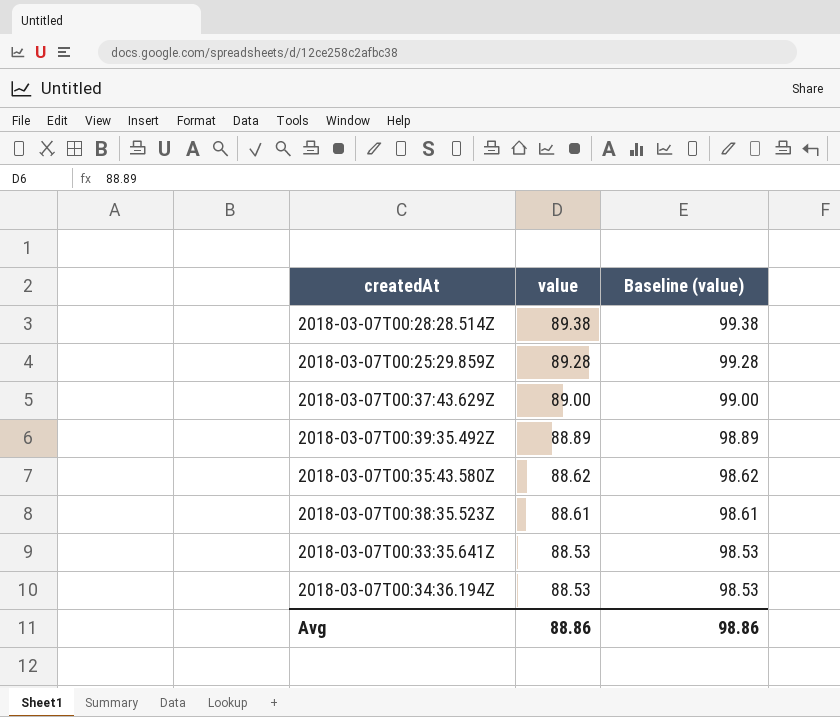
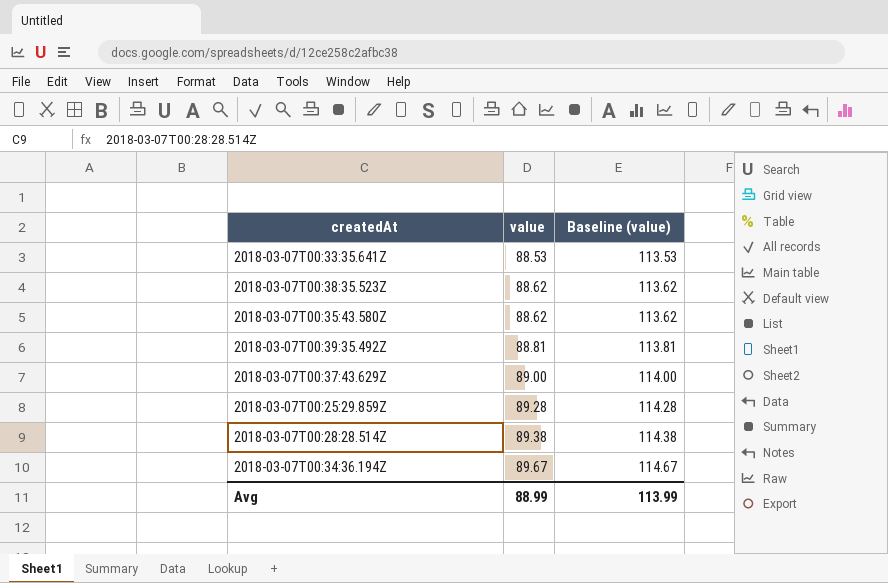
row order: value descending -> value ascending
column Baseline (value) | formula: [value] + 10 -> [value] + 25
2018-03-07T00:38:35.523Z | value: 88.61 -> 88.62
2018-03-07T00:39:35.492Z | value: 88.89 -> 88.81
2018-03-07T00:34:36.194Z | value: 88.53 -> 89.67
Avg | value: 88.86 -> 88.99
Avg | Baseline (value): 98.86 -> 113.99

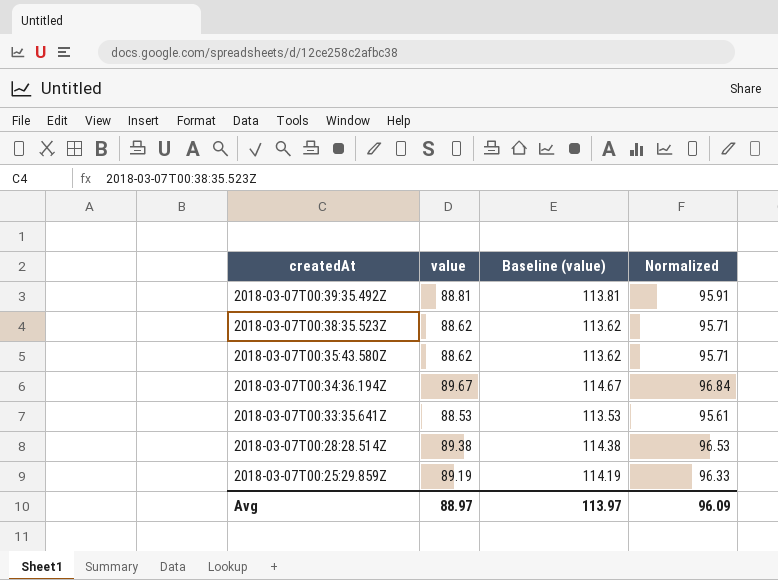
row order: value ascending -> createdAt descending
column Normalized | formula: none -> [value] * 1.08
row 2018-03-07T00:37:43.629Z: 89.00 | 114.00 -> none
2018-03-07T00:25:29.859Z | value: 89.28 -> 89.19
2018-03-07T00:25:29.859Z | Baseline (value): 114.28 -> 114.19
Avg | value: 88.99 -> 88.97
Avg | Baseline (value): 113.99 -> 113.97

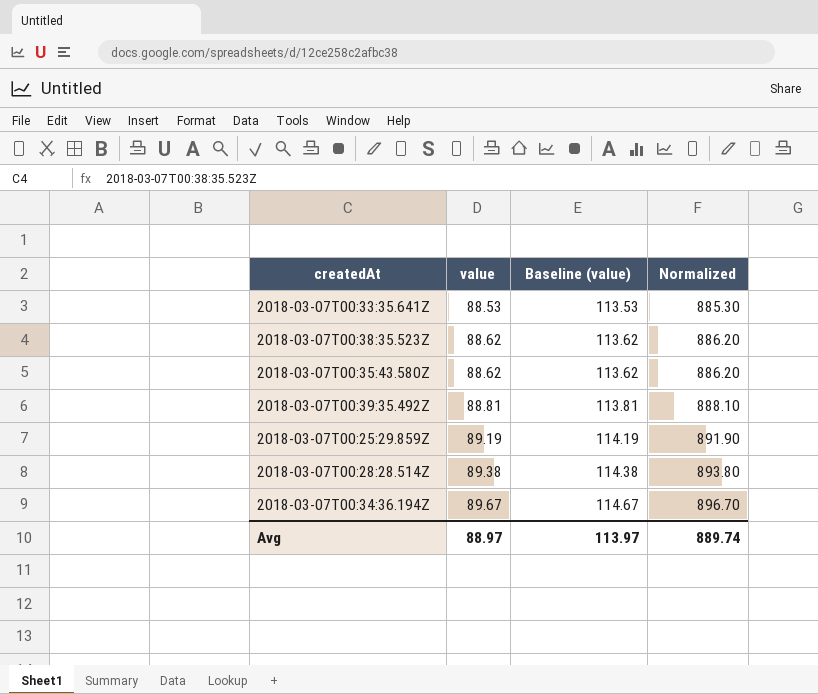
row order: createdAt descending -> value ascending
column Normalized | formula: [value] * 1.08 -> [value] * 10
Avg | Normalized: 96.09 -> 889.74

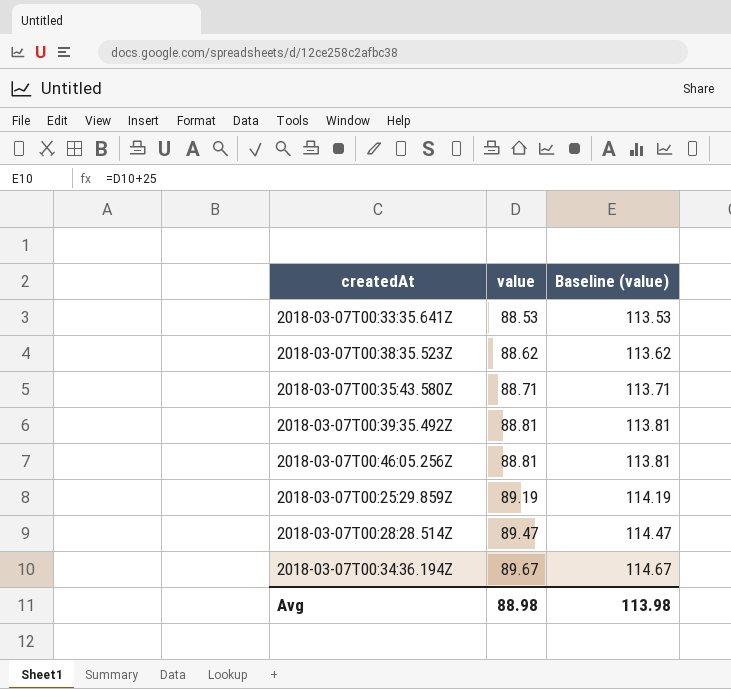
column Normalized | formula: [value] * 10 -> none
2018-03-07T00:35:43.580Z | value: 88.62 -> 88.71
2018-03-07T00:35:43.580Z | Baseline (value): 113.62 -> 113.71
row 2018-03-07T00:46:05.256Z: none -> 88.81 | 113.81
2018-03-07T00:28:28.514Z | value: 89.38 -> 89.47
2018-03-07T00:28:28.514Z | Baseline (value): 114.38 -> 114.47
Avg | value: 88.97 -> 88.98
Avg | Baseline (value): 113.97 -> 113.98

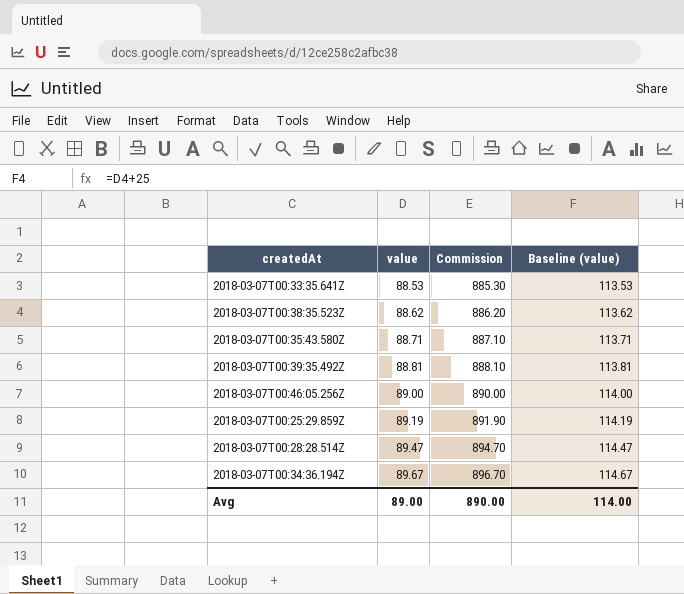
column Commission | formula: none -> [value] * 10
2018-03-07T00:46:05.256Z | value: 88.81 -> 89.00
2018-03-07T00:46:05.256Z | Baseline (value): 113.81 -> 114.00
Avg | value: 88.98 -> 89.00
Avg | Baseline (value): 113.98 -> 114.00

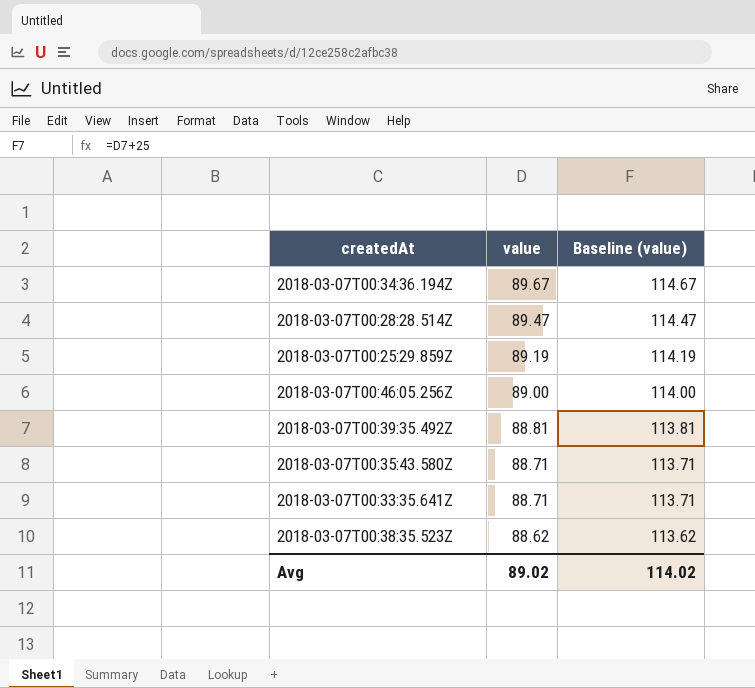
row order: value ascending -> value descending
column Commission | formula: [value] * 10 -> none
2018-03-07T00:33:35.641Z | value: 88.53 -> 88.71
2018-03-07T00:33:35.641Z | Baseline (value): 113.53 -> 113.71
Avg | value: 89.00 -> 89.02
Avg | Baseline (value): 114.00 -> 114.02

